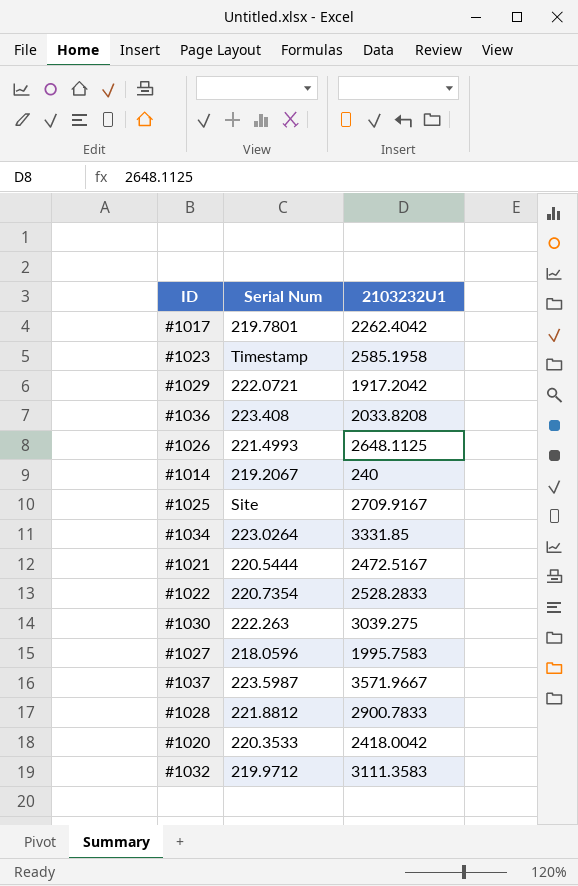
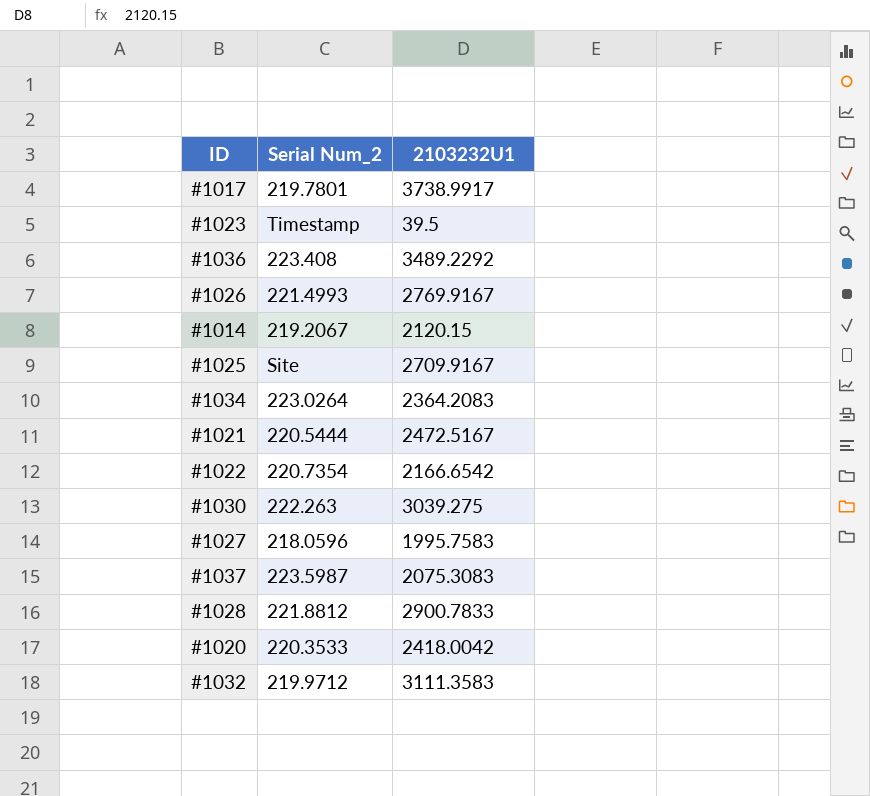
column name: Serial Num -> Serial Num_2
row #1029: 222.0721 | 1917.2042 -> none
#1017 | 2103232U1: 2262.4042 -> 3738.9917
#1023 | 2103232U1: 2585.1958 -> 39.5
#1036 | 2103232U1: 2033.8208 -> 3489.2292
#1026 | 2103232U1: 2648.1125 -> 2769.9167
#1014 | 2103232U1: 240 -> 2120.15
#1034 | 2103232U1: 3331.85 -> 2364.2083
#1022 | 2103232U1: 2528.2833 -> 2166.6542
#1037 | 2103232U1: 3571.9667 -> 2075.3083

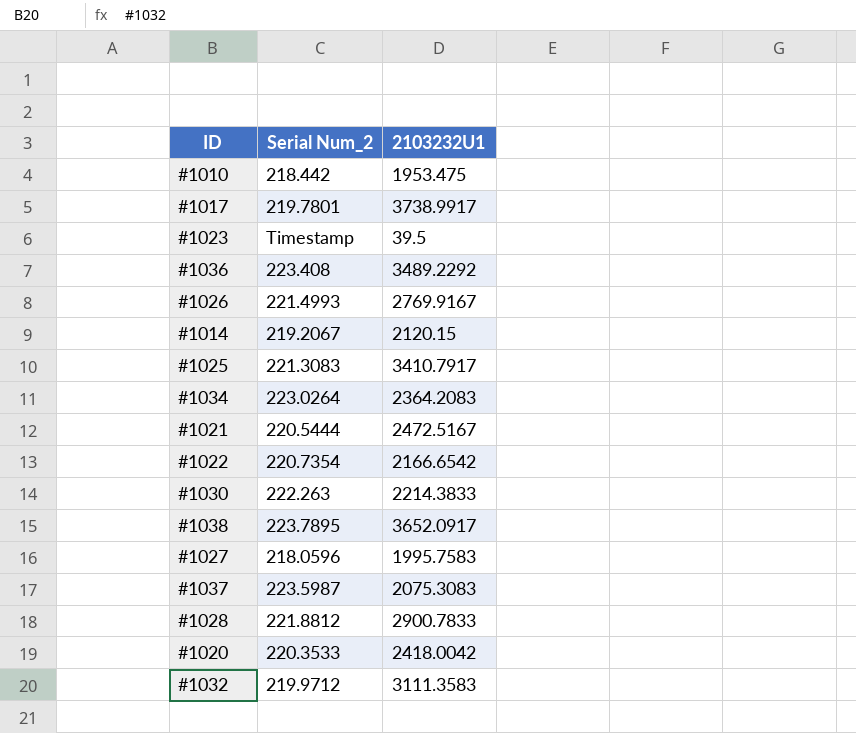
row #1010: none -> 218.442 | 1953.475
#1025 | Serial Num_2: Site -> 221.3083
#1025 | 2103232U1: 2709.9167 -> 3410.7917
#1030 | 2103232U1: 3039.275 -> 2214.3833
row #1038: none -> 223.7895 | 3652.0917

